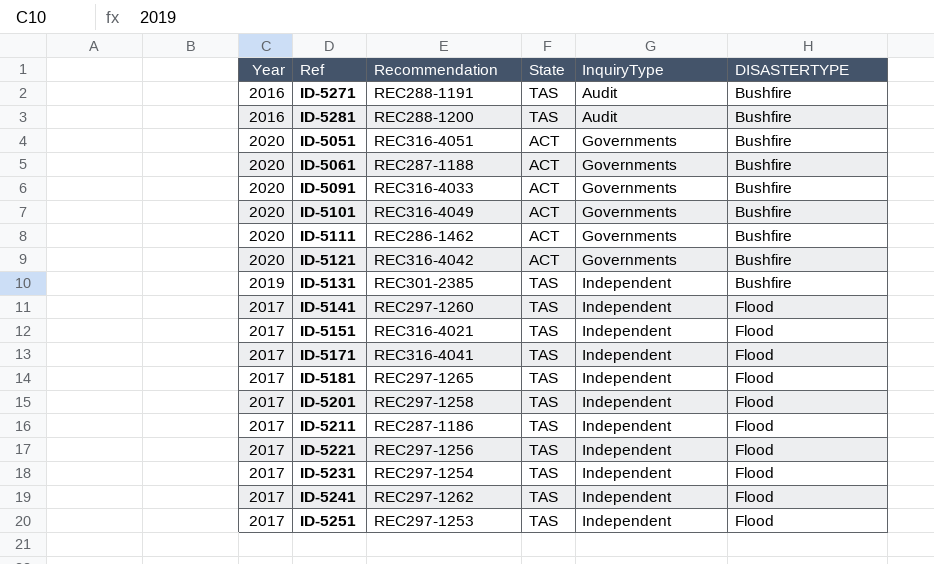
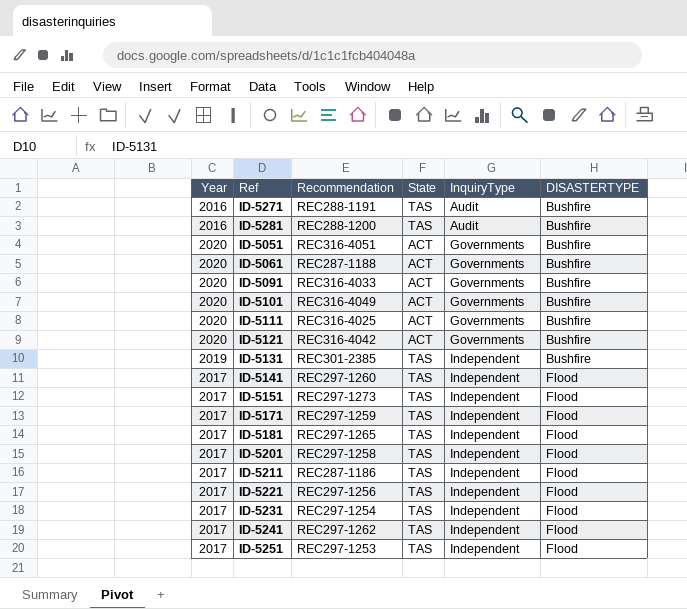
ID-5111 | Recommendation: REC286-1462 -> REC316-4025
ID-5151 | Recommendation: REC316-4021 -> REC297-1273
ID-5171 | Recommendation: REC316-4041 -> REC297-1259

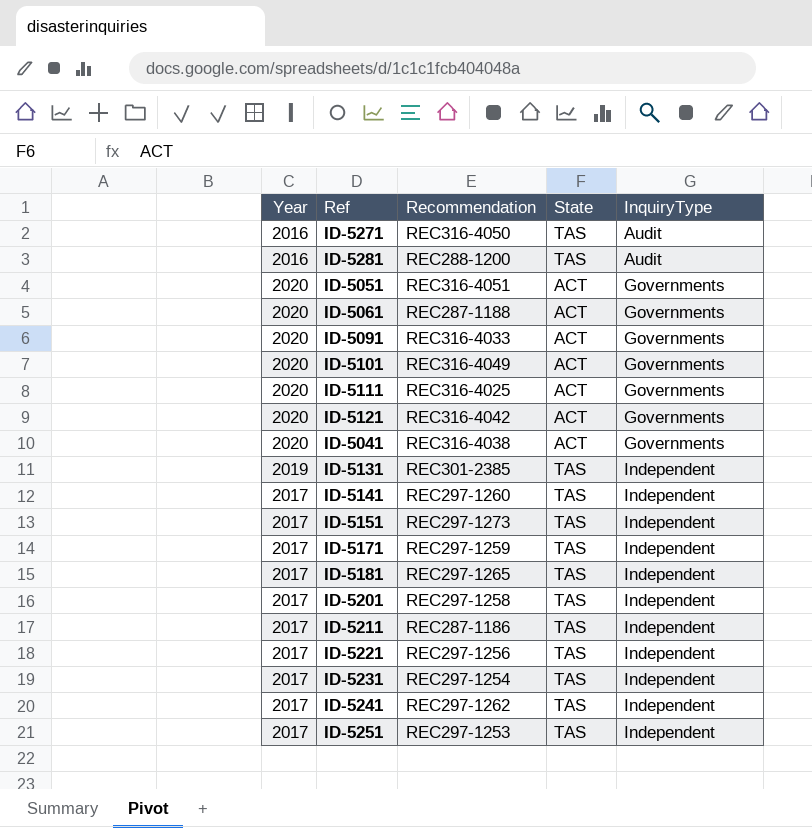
column DISASTERTYPE | position: 6 -> none
ID-5271 | Recommendation: REC288-1191 -> REC316-4050
row ID-5041: none -> 2020 | REC316-4038 | ACT | Governments

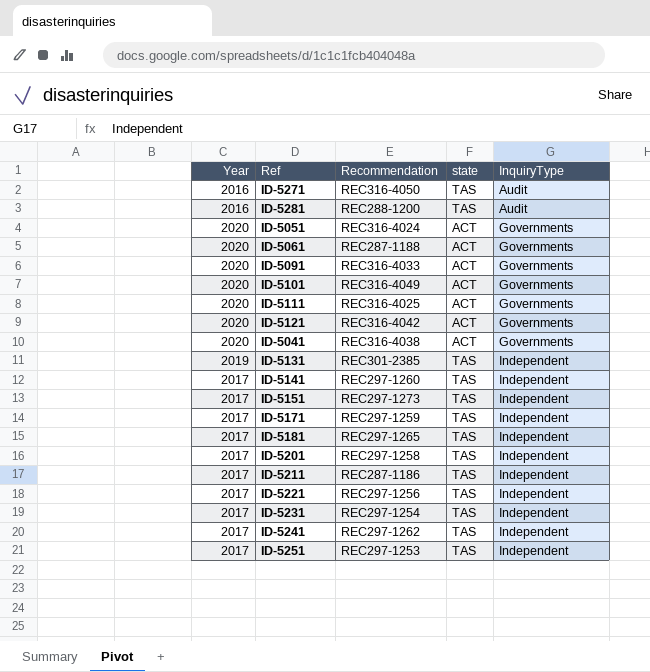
column name: State -> state
ID-5051 | Recommendation: REC316-4051 -> REC316-4024

